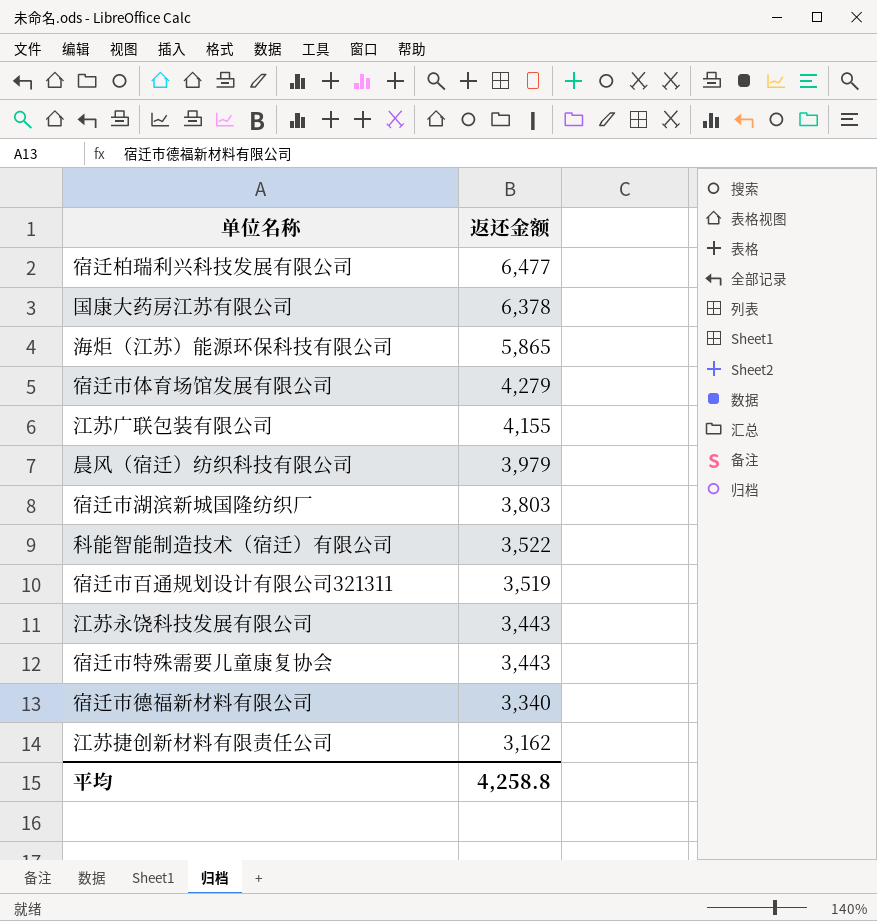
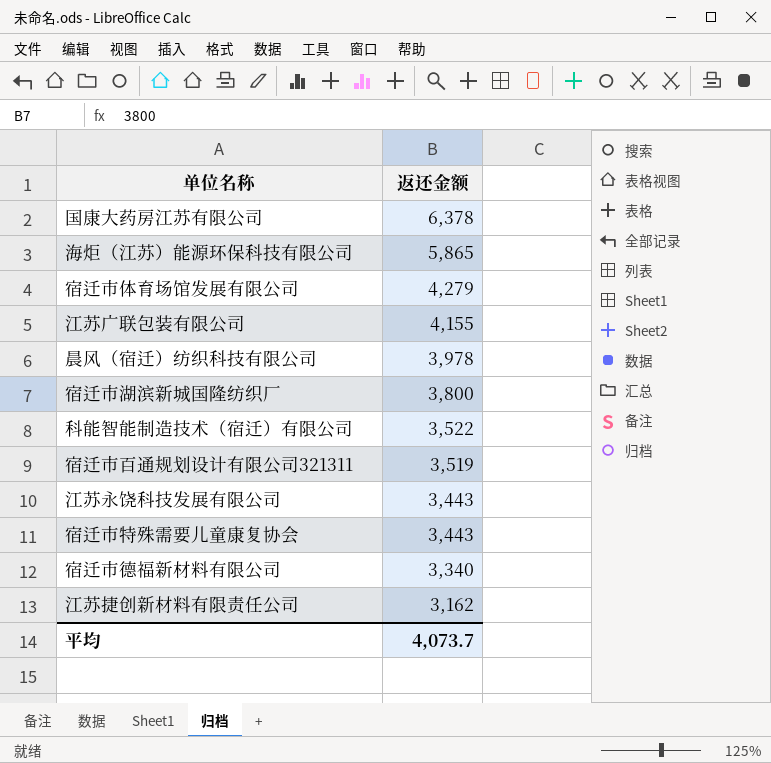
row 宿迁柏瑞利兴科技发展有限公司: 6,477 -> none
晨风（宿迁）纺织科技有限公司 | 返还金额: 3,979 -> 3,978
宿迁市湖滨新城国隆纺织厂 | 返还金额: 3,803 -> 3,800
平均 | 返还金额: 4,258.8 -> 4,073.7

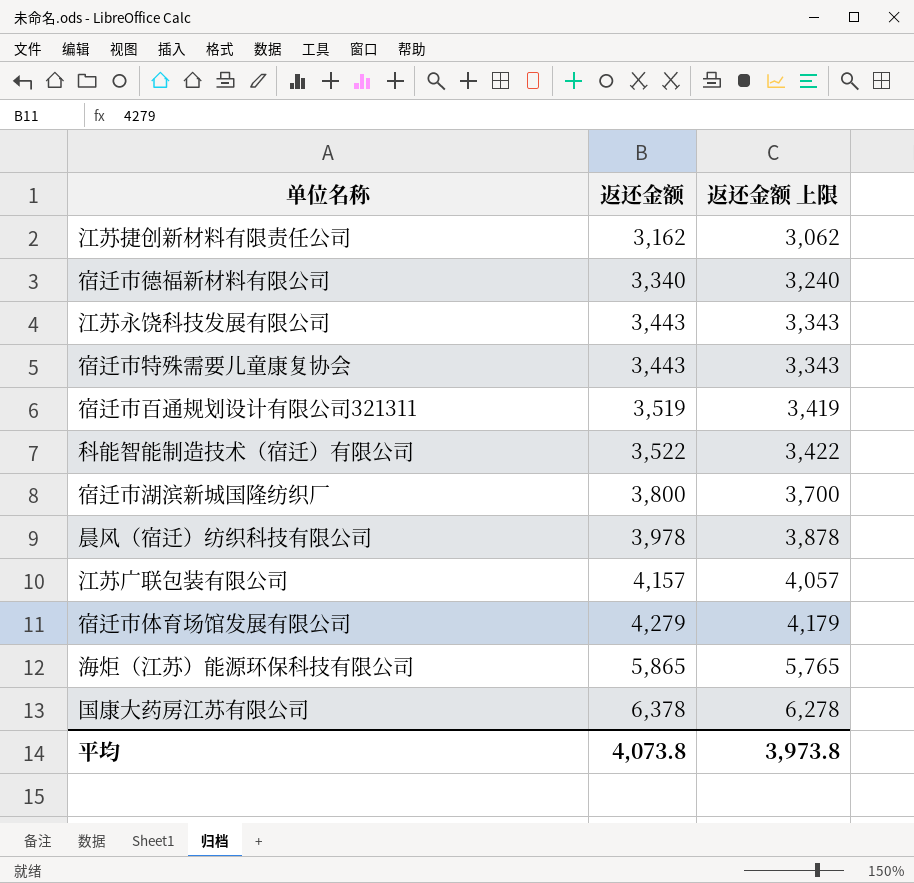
row order: 返还金额 descending -> 返还金额 ascending
column 返还金额 上限 | formula: none -> [返还金额] - 100
江苏广联包装有限公司 | 返还金额: 4,155 -> 4,157
平均 | 返还金额: 4,073.7 -> 4,073.8

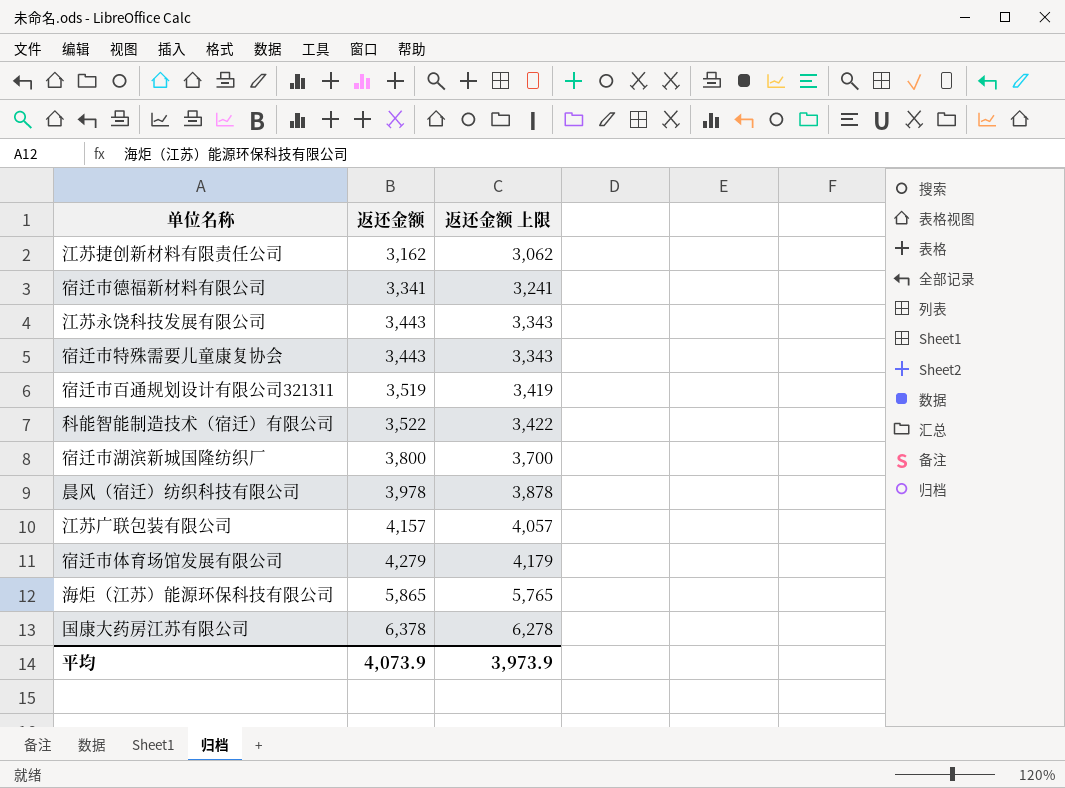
宿迁市德福新材料有限公司 | 返还金额: 3,340 -> 3,341
宿迁市德福新材料有限公司 | 返还金额 上限: 3,240 -> 3,241
平均 | 返还金额: 4,073.8 -> 4,073.9
平均 | 返还金额 上限: 3,973.8 -> 3,973.9

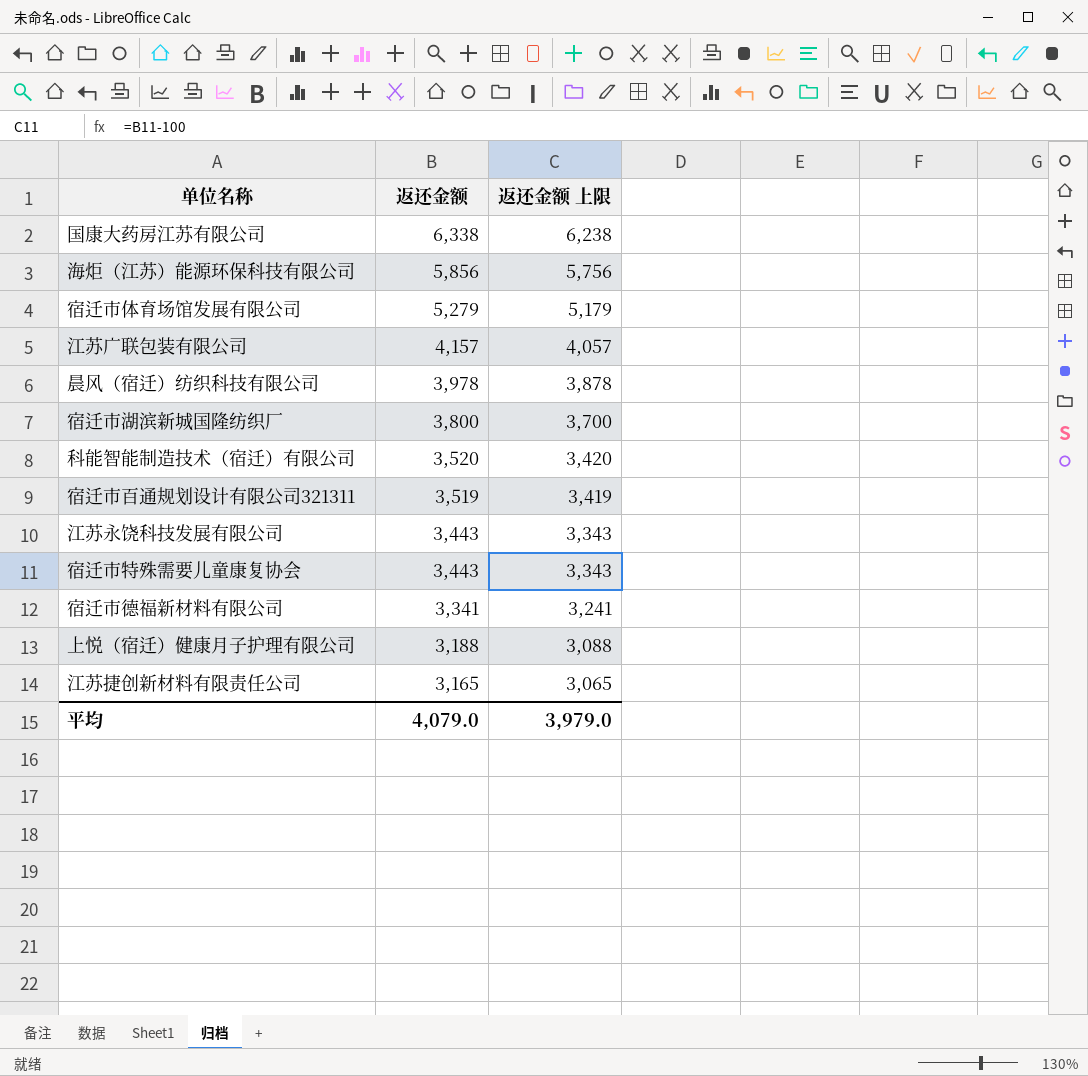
row order: 返还金额 ascending -> 返还金额 descending
国康大药房江苏有限公司 | 返还金额: 6,378 -> 6,338
国康大药房江苏有限公司 | 返还金额 上限: 6,278 -> 6,238
海炬（江苏）能源环保科技有限公司 | 返还金额: 5,865 -> 5,856
海炬（江苏）能源环保科技有限公司 | 返还金额 上限: 5,765 -> 5,756
宿迁市体育场馆发展有限公司 | 返还金额: 4,279 -> 5,279
宿迁市体育场馆发展有限公司 | 返还金额 上限: 4,179 -> 5,179
科能智能制造技术（宿迁）有限公司 | 返还金额: 3,522 -> 3,520
科能智能制造技术（宿迁）有限公司 | 返还金额 上限: 3,422 -> 3,420
row 上悦（宿迁）健康月子护理有限公司: none -> 3,188 | 3,088
江苏捷创新材料有限责任公司 | 返还金额: 3,162 -> 3,165
江苏捷创新材料有限责任公司 | 返还金额 上限: 3,062 -> 3,065
平均 | 返还金额: 4,073.9 -> 4,079.0
平均 | 返还金额 上限: 3,973.9 -> 3,979.0

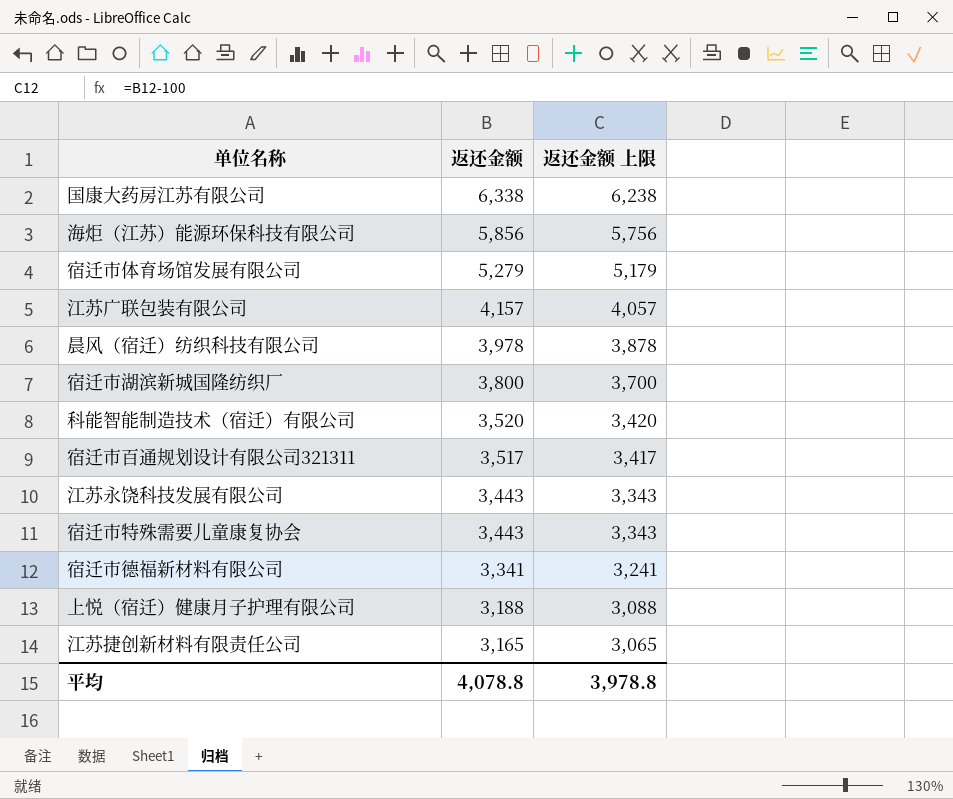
宿迁市百通规划设计有限公司321311 | 返还金额: 3,519 -> 3,517
宿迁市百通规划设计有限公司321311 | 返还金额 上限: 3,419 -> 3,417
平均 | 返还金额: 4,079.0 -> 4,078.8
平均 | 返还金额 上限: 3,979.0 -> 3,978.8

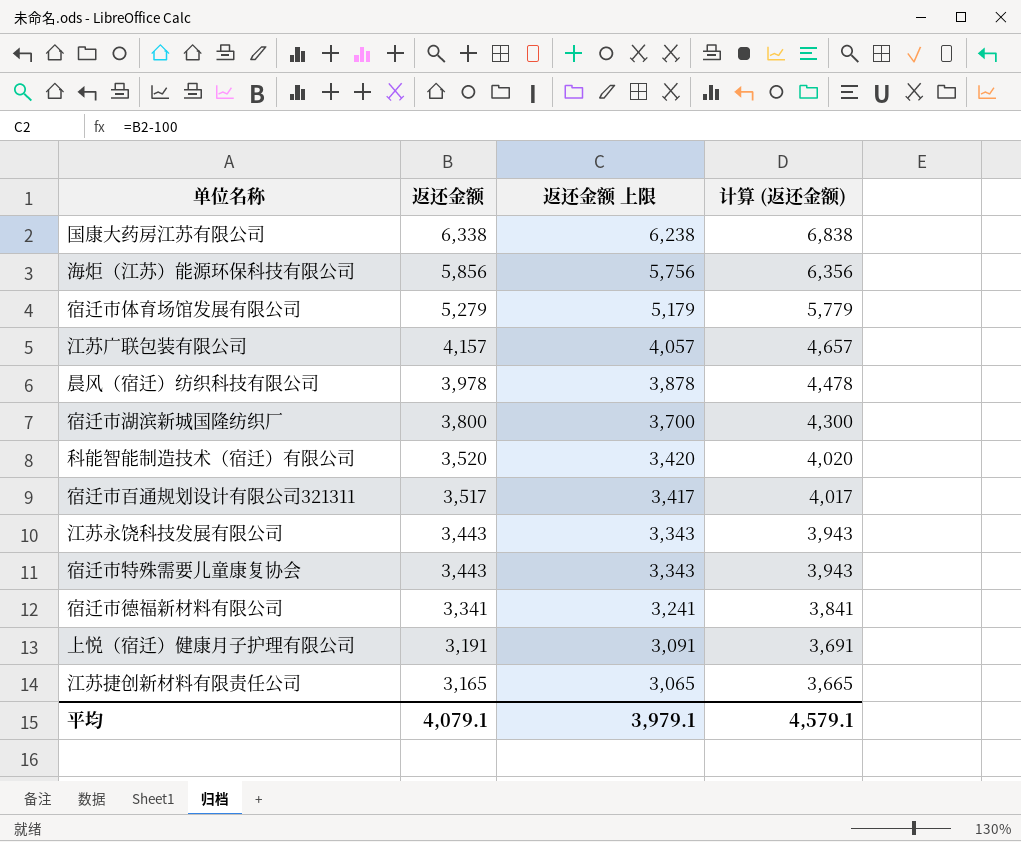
column 计算 (返还金额) | formula: none -> [返还金额] + 500
上悦（宿迁）健康月子护理有限公司 | 返还金额: 3,188 -> 3,191
上悦（宿迁）健康月子护理有限公司 | 返还金额 上限: 3,088 -> 3,091
平均 | 返还金额: 4,078.8 -> 4,079.1
平均 | 返还金额 上限: 3,978.8 -> 3,979.1

